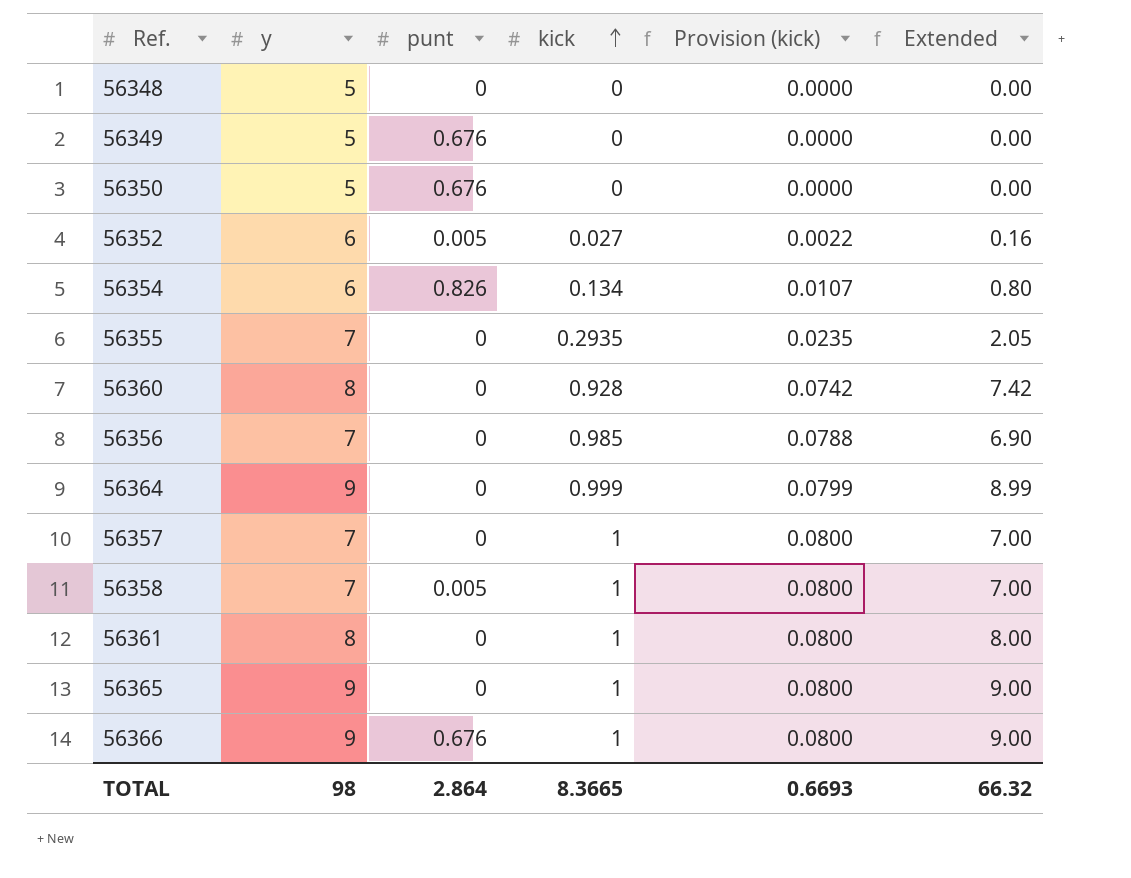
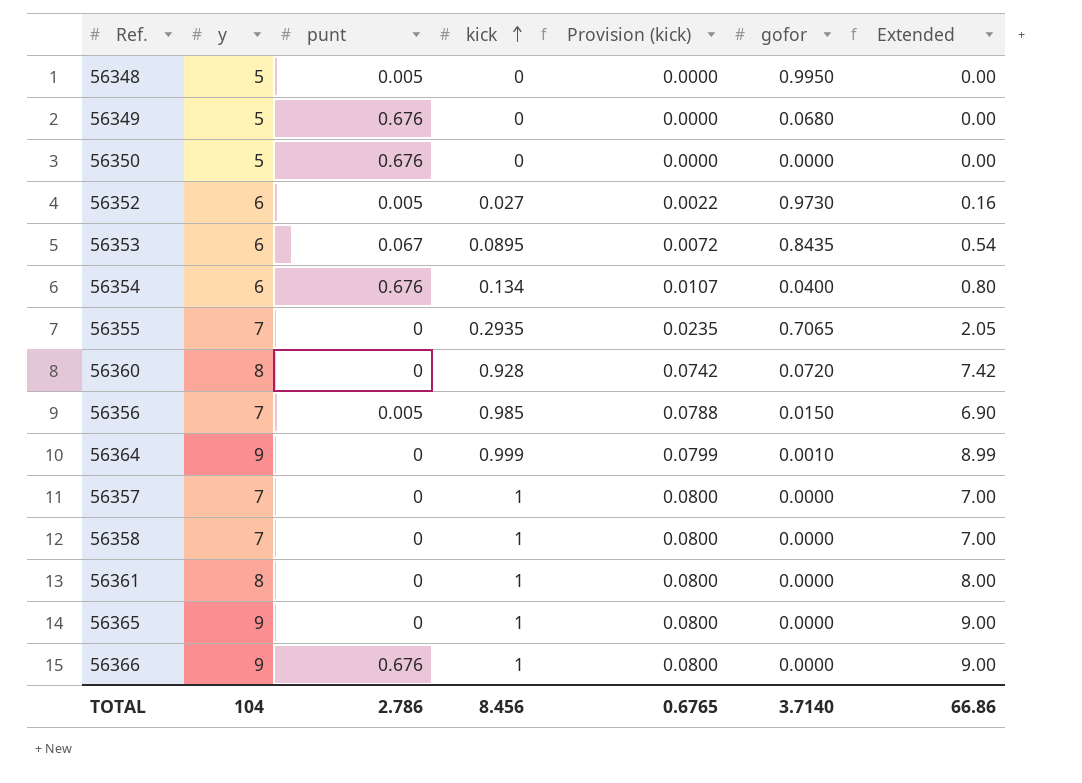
column gofor | position: none -> 6
56348 | punt: 0 -> 0.005
row 56353: none -> 6 | 0.067 | 0.0895 | 0.0072 | 0.8435 | 0.54
56354 | punt: 0.826 -> 0.676
56356 | punt: 0 -> 0.005
56358 | punt: 0.005 -> 0
TOTAL | y: 98 -> 104
TOTAL | punt: 2.864 -> 2.786
TOTAL | kick: 8.3665 -> 8.456
TOTAL | Provision (kick): 0.6693 -> 0.6765
TOTAL | Extended: 66.32 -> 66.86

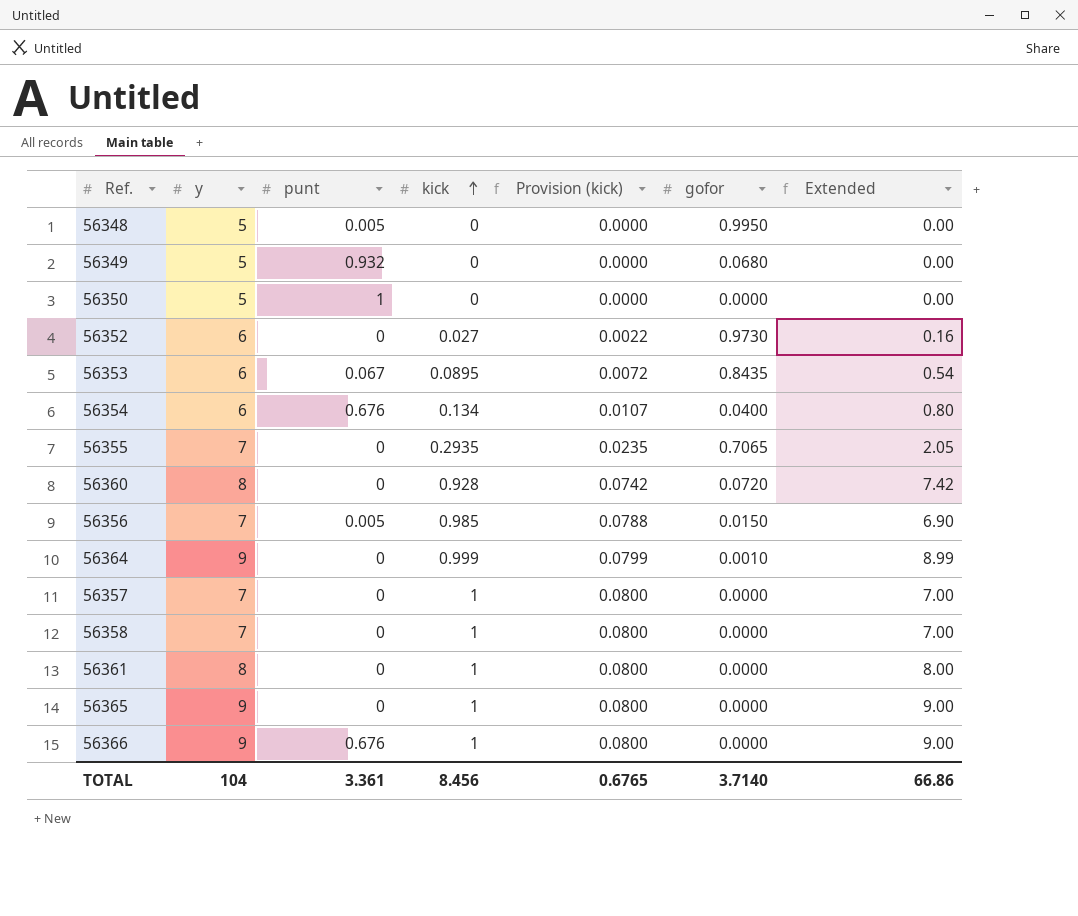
56349 | punt: 0.676 -> 0.932
56350 | punt: 0.676 -> 1
56352 | punt: 0.005 -> 0
TOTAL | punt: 2.786 -> 3.361

